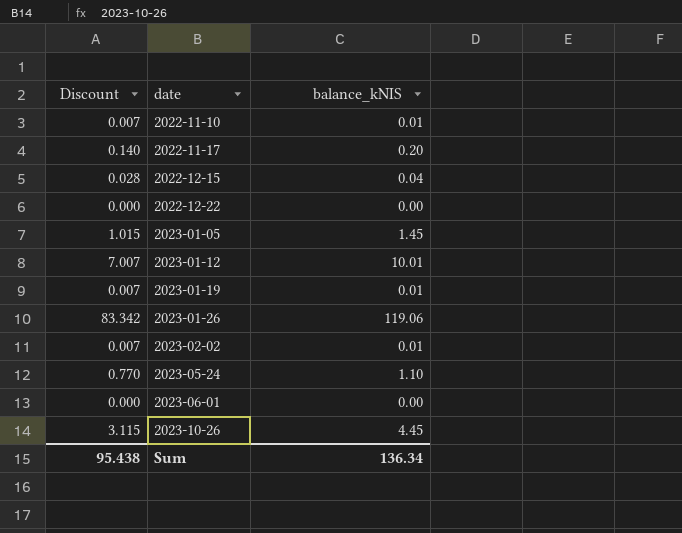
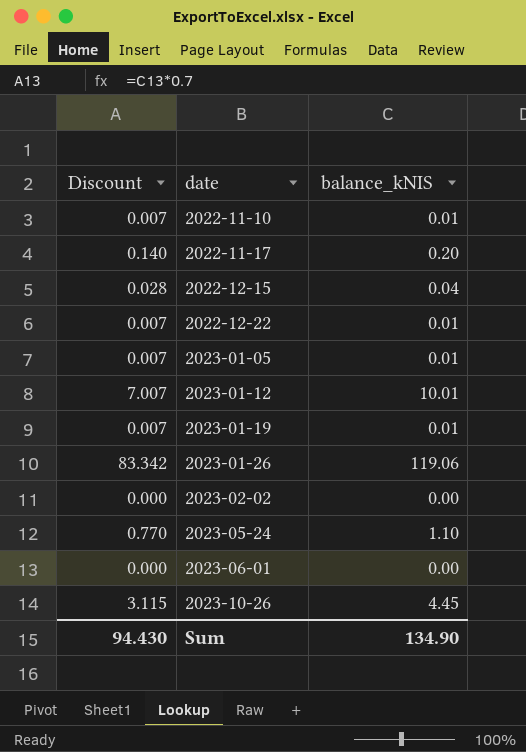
2022-12-22 | Discount: 0.000 -> 0.007
2022-12-22 | balance_kNIS: 0.00 -> 0.01
2023-01-05 | Discount: 1.015 -> 0.007
2023-01-05 | balance_kNIS: 1.45 -> 0.01
2023-02-02 | Discount: 0.007 -> 0.000
2023-02-02 | balance_kNIS: 0.01 -> 0.00
Sum | Discount: 95.438 -> 94.430
Sum | balance_kNIS: 136.34 -> 134.90

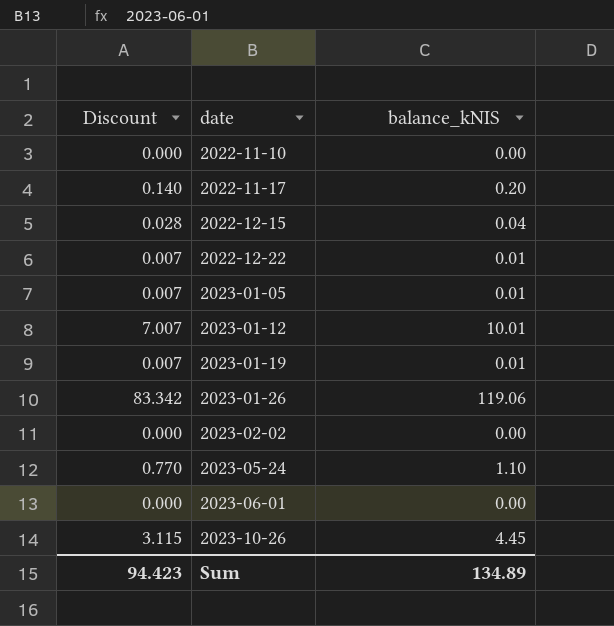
2022-11-10 | Discount: 0.007 -> 0.000
2022-11-10 | balance_kNIS: 0.01 -> 0.00
Sum | Discount: 94.430 -> 94.423
Sum | balance_kNIS: 134.90 -> 134.89

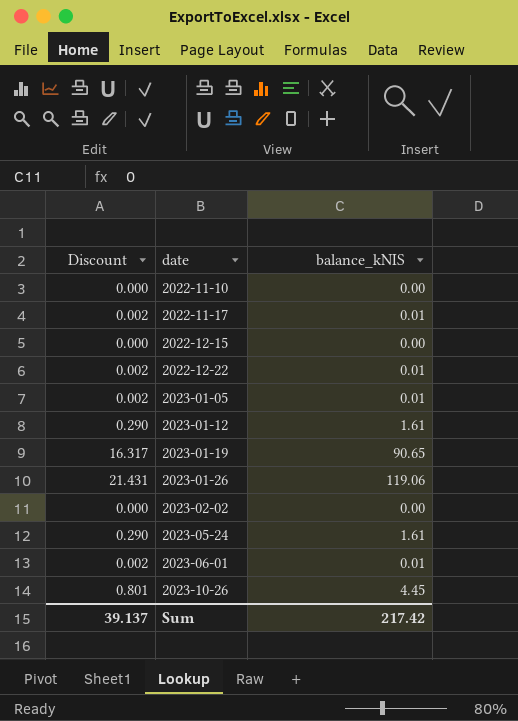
column Discount | formula: [balance_kNIS] * 0.7 -> [balance_kNIS] * 0.18
2022-11-17 | balance_kNIS: 0.20 -> 0.01
2022-12-15 | balance_kNIS: 0.04 -> 0.00
2023-01-12 | balance_kNIS: 10.01 -> 1.61
2023-01-19 | balance_kNIS: 0.01 -> 90.65
2023-05-24 | balance_kNIS: 1.10 -> 1.61
2023-06-01 | balance_kNIS: 0.00 -> 0.01
Sum | Discount: 94.423 -> 39.137
Sum | balance_kNIS: 134.89 -> 217.42

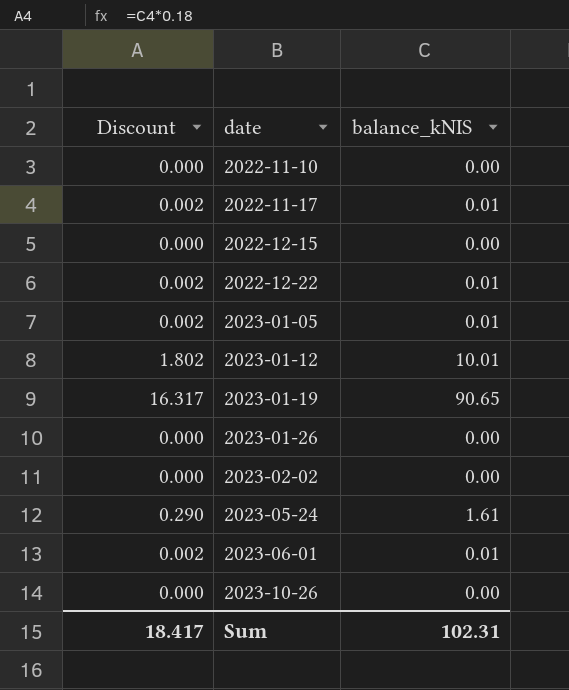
2023-01-12 | Discount: 0.290 -> 1.802
2023-01-12 | balance_kNIS: 1.61 -> 10.01
2023-01-26 | Discount: 21.431 -> 0.000
2023-01-26 | balance_kNIS: 119.06 -> 0.00
2023-10-26 | Discount: 0.801 -> 0.000
2023-10-26 | balance_kNIS: 4.45 -> 0.00
Sum | Discount: 39.137 -> 18.417
Sum | balance_kNIS: 217.42 -> 102.31

